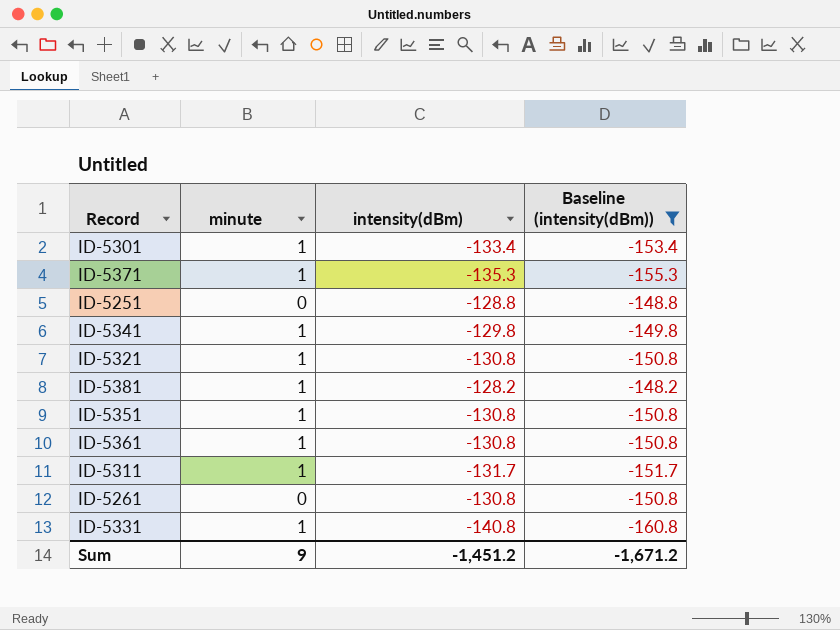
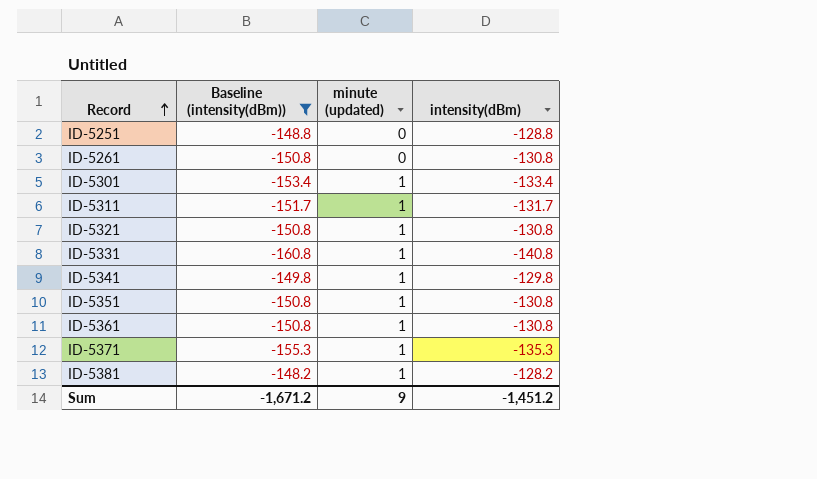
row order: none -> Record ascending
column Baseline (intensity(dBm)) | position: 4 -> 2
column name: minute -> minute (updated)

